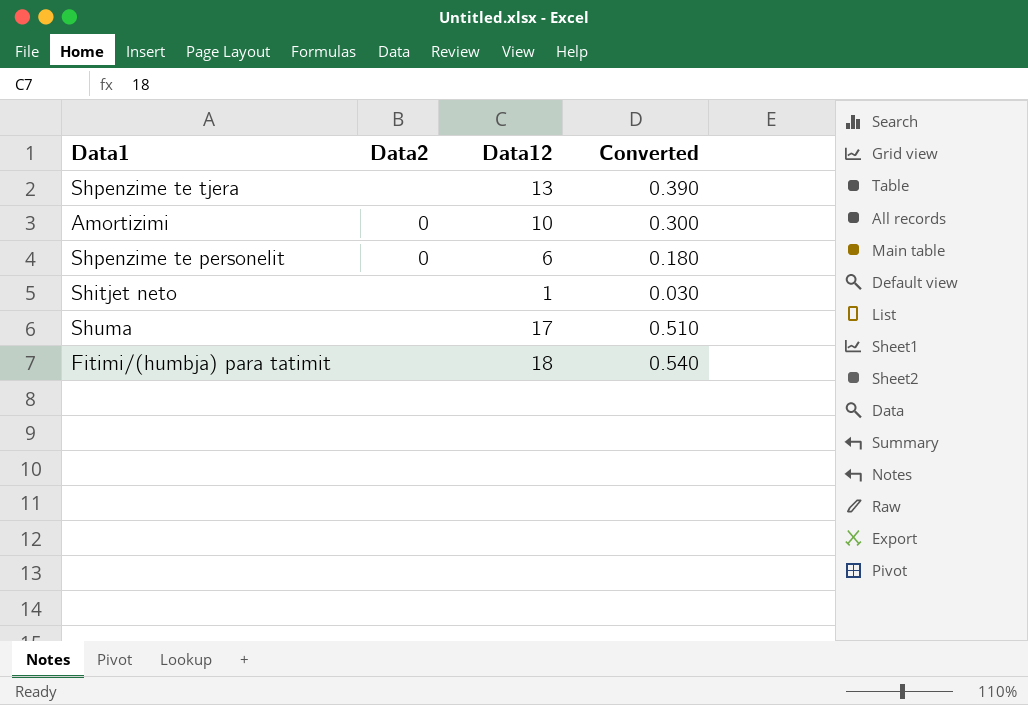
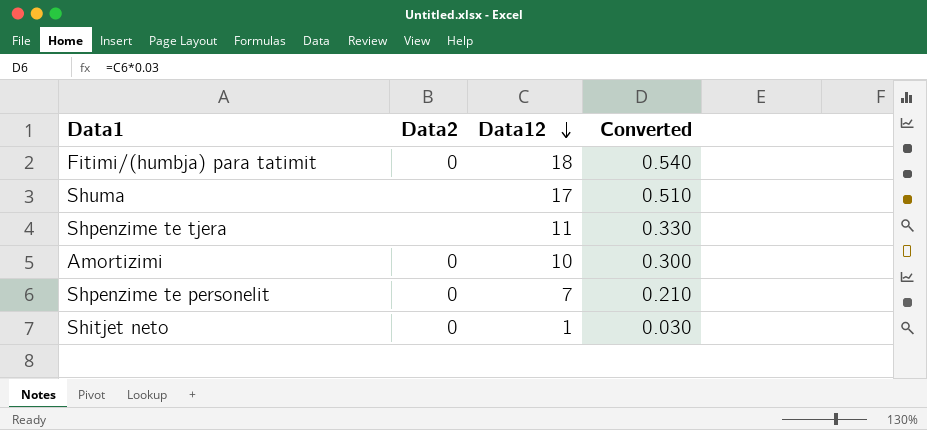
row order: none -> Data12 descending
Fitimi/(humbja) para tatimit | Data2: none -> 0
Shpenzime te tjera | Data12: 13 -> 11
Shpenzime te tjera | Converted: 0.390 -> 0.330
Shpenzime te personelit | Data12: 6 -> 7
Shpenzime te personelit | Converted: 0.180 -> 0.210
Shitjet neto | Data2: none -> 0

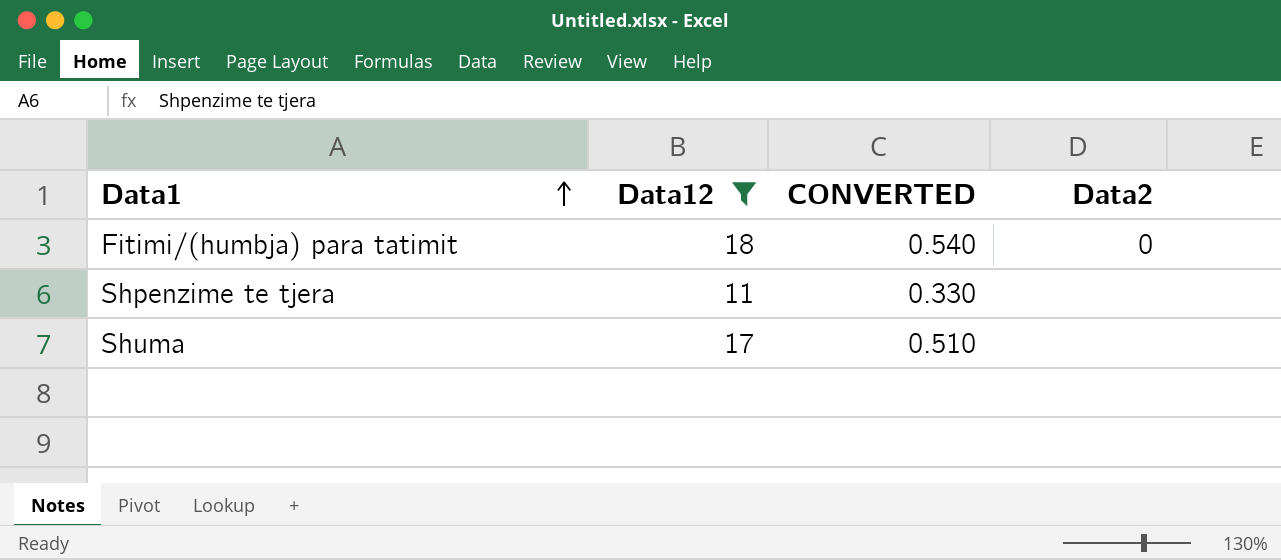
filter: none -> Data12 >= 11
row order: Data12 descending -> Data1 ascending
column name: Converted -> CONVERTED
column Data2 | position: 2 -> 4

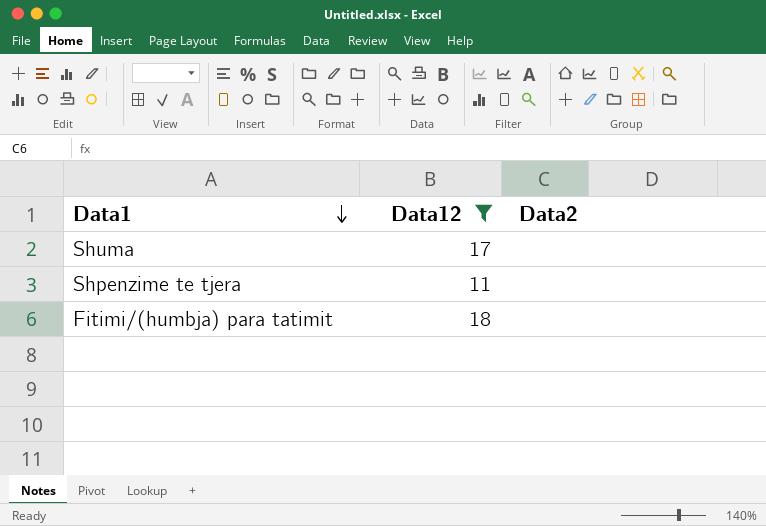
row order: Data1 ascending -> Data1 descending
column CONVERTED | formula: [Data12] * 0.03 -> none
Fitimi/(humbja) para tatimit | Data2: 0 -> none

